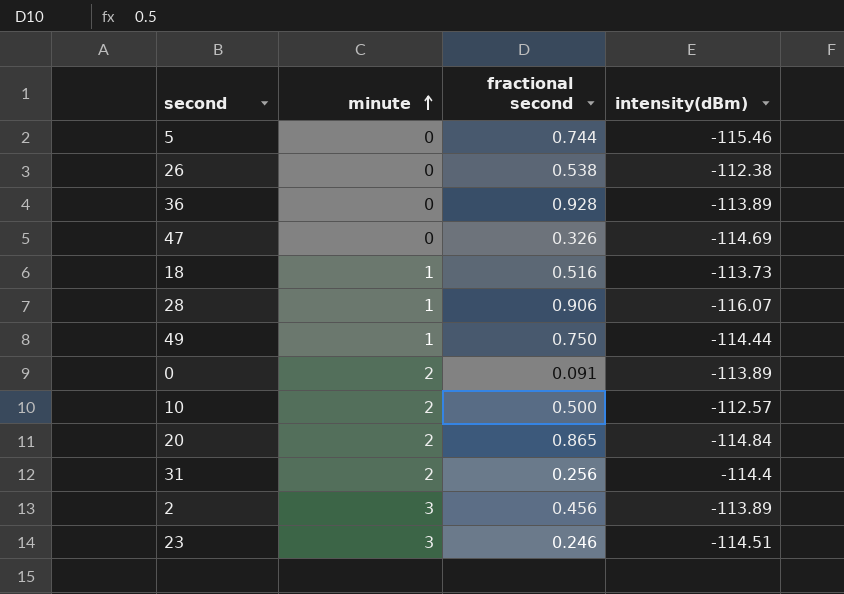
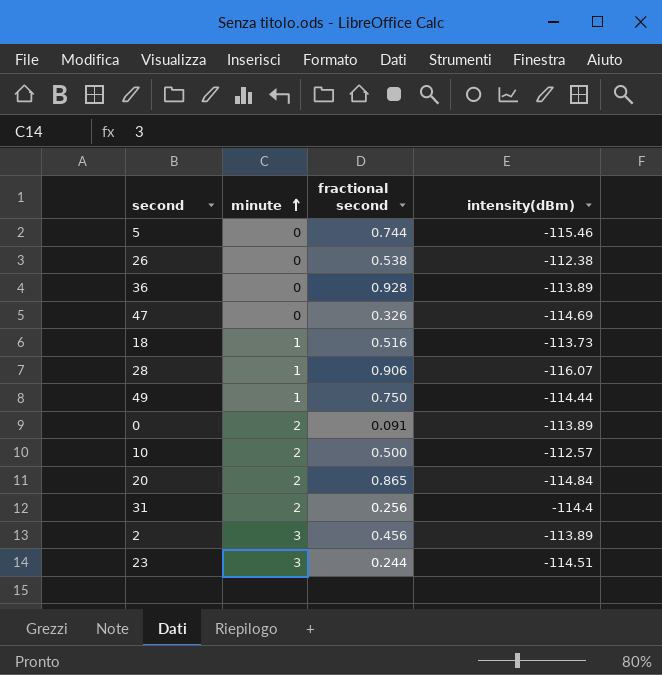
23 | fractional second: 0.246 -> 0.244

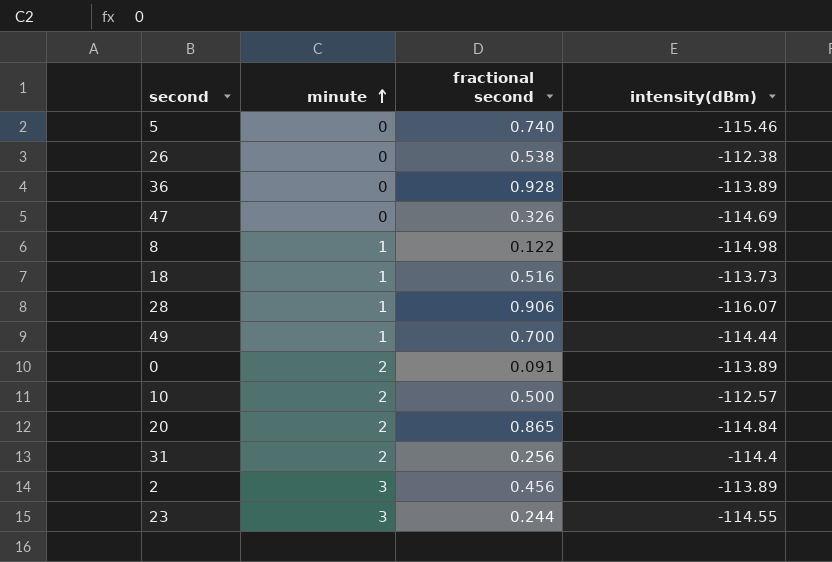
5 | fractional second: 0.744 -> 0.740
row 8: none -> 1 | 0.122 | -114.98
49 | fractional second: 0.750 -> 0.700
23 | intensity(dBm): -114.51 -> -114.55

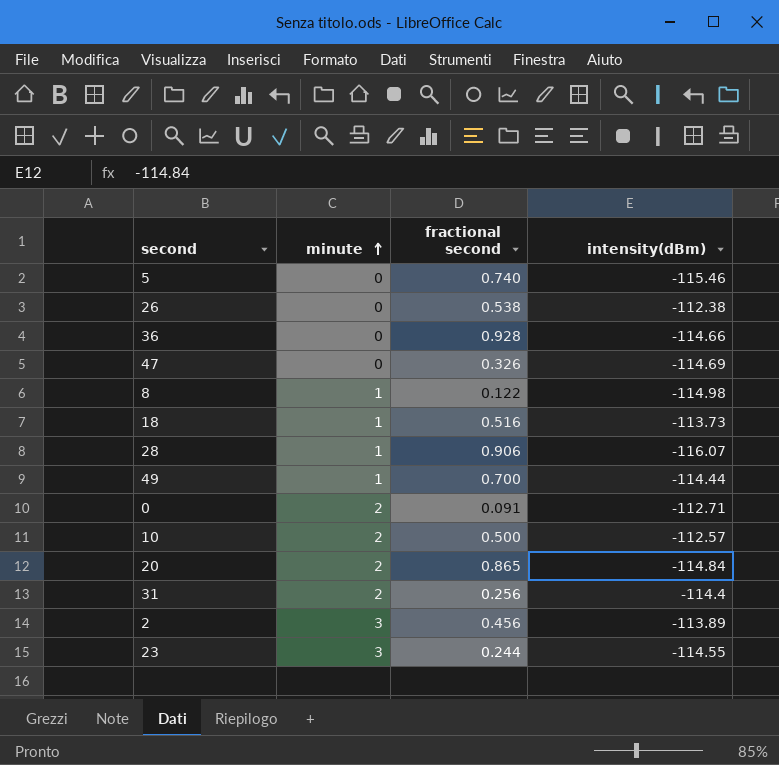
36 | intensity(dBm): -113.89 -> -114.66
0 | intensity(dBm): -113.89 -> -112.71

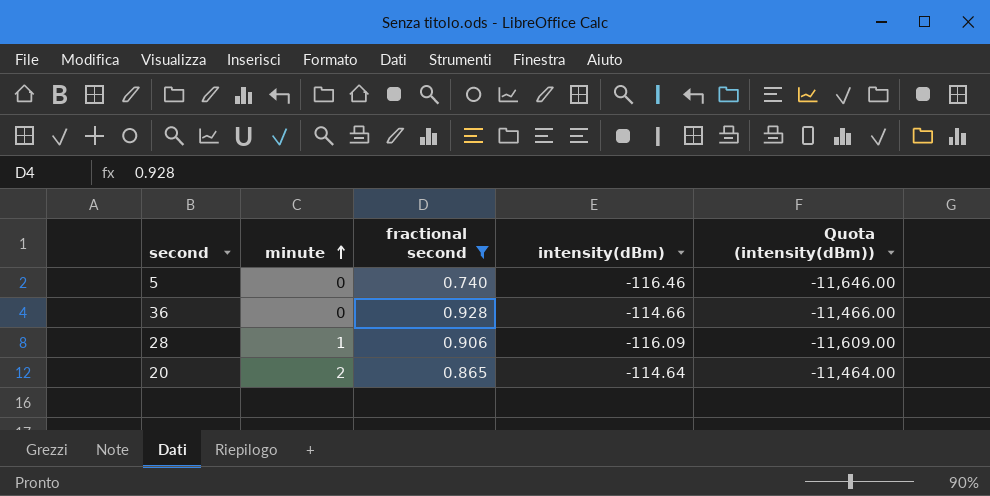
filter: none -> fractional second >= 0.740
column Quota (intensity(dBm)) | formula: none -> [intensity(dBm)] * 100
5 | intensity(dBm): -115.46 -> -116.46
28 | intensity(dBm): -116.07 -> -116.09
20 | intensity(dBm): -114.84 -> -114.64

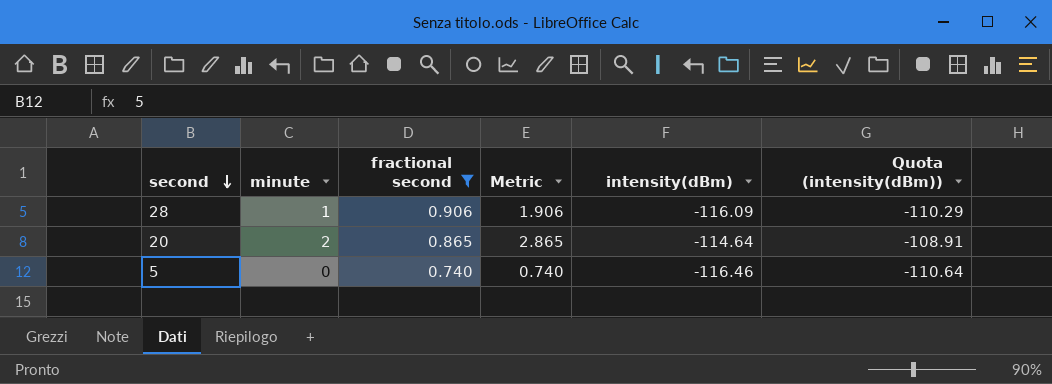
row order: minute ascending -> second descending
column Metric | formula: none -> [minute] + [fractional second]
column Quota (intensity(dBm)) | formula: [intensity(dBm)] * 100 -> [intensity(dBm)] * 0.95
row 36: 0 | 0.928 | -114.66 | -11,466.00 -> none

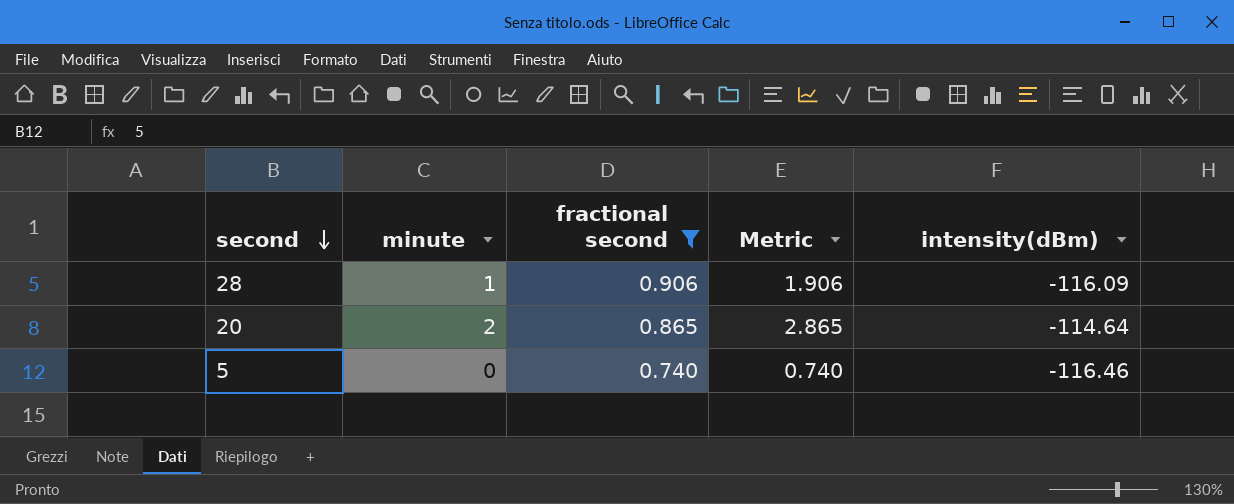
column Quota (intensity(dBm)) | formula: [intensity(dBm)] * 0.95 -> none

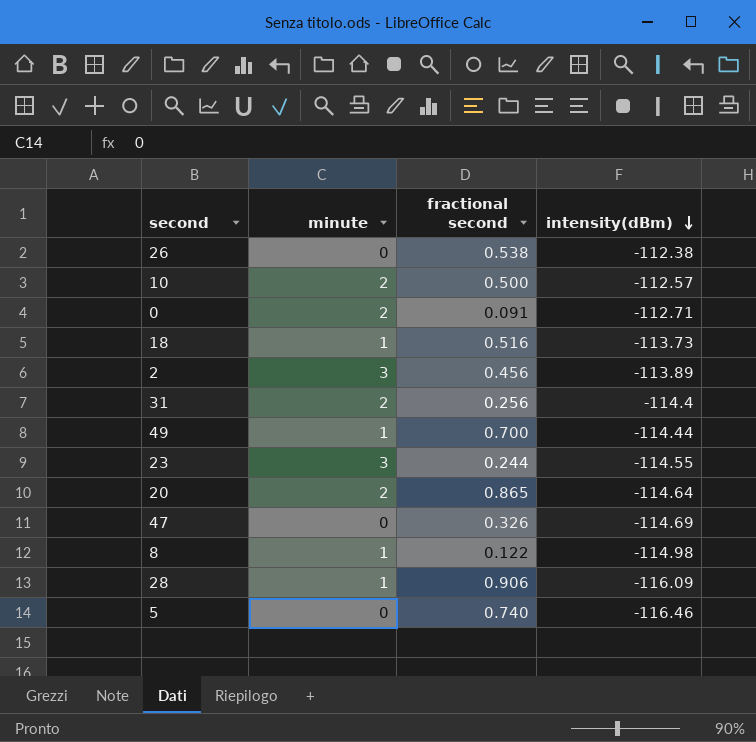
filter: fractional second >= 0.740 -> none
row order: second descending -> intensity(dBm) descending
column Metric | formula: [minute] + [fractional second] -> none

